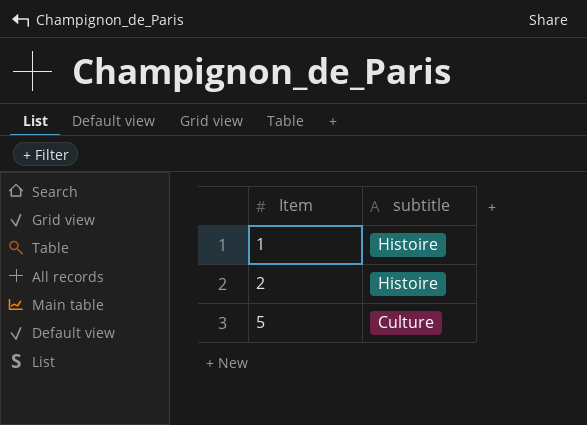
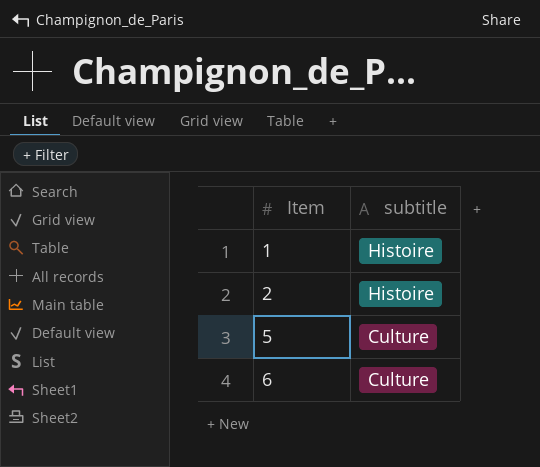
row 6: none -> Culture

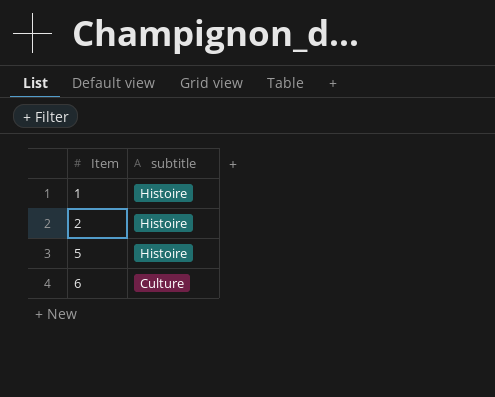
5 | subtitle: Culture -> Histoire

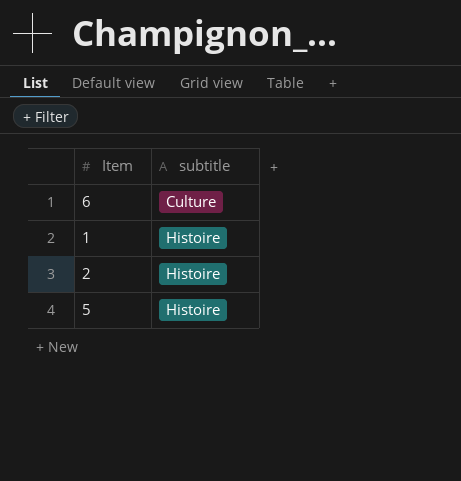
row order: Item ascending -> subtitle ascending

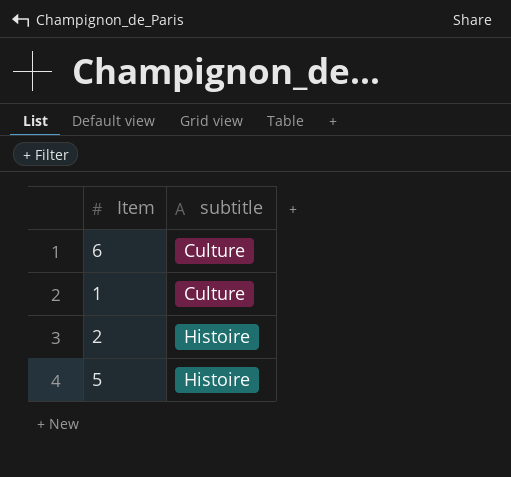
1 | subtitle: Histoire -> Culture

